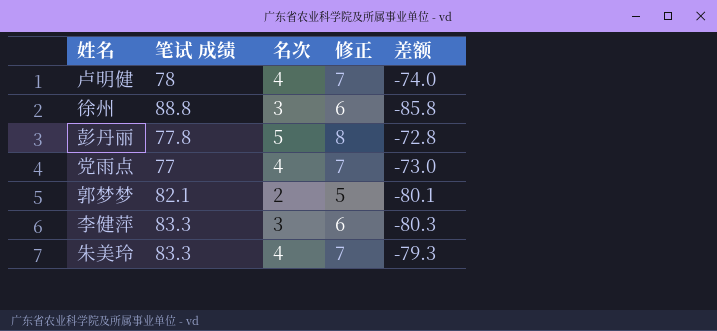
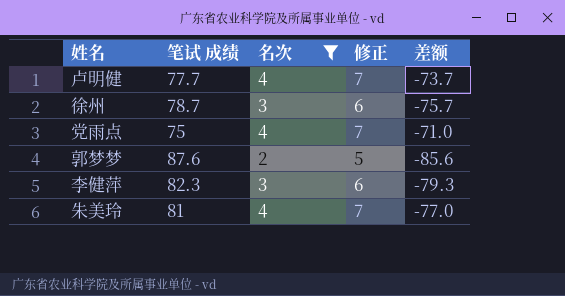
filter: none -> 名次 != 5
卢明健 | 笔试 成绩: 78 -> 77.7
卢明健 | 差额: -74.0 -> -73.7
徐州 | 笔试 成绩: 88.8 -> 78.7
徐州 | 差额: -85.8 -> -75.7
党雨点 | 笔试 成绩: 77 -> 75
党雨点 | 差额: -73.0 -> -71.0
郭梦梦 | 笔试 成绩: 82.1 -> 87.6
郭梦梦 | 差额: -80.1 -> -85.6
李健萍 | 笔试 成绩: 83.3 -> 82.3
李健萍 | 差额: -80.3 -> -79.3
朱美玲 | 笔试 成绩: 83.3 -> 81
朱美玲 | 差额: -79.3 -> -77.0

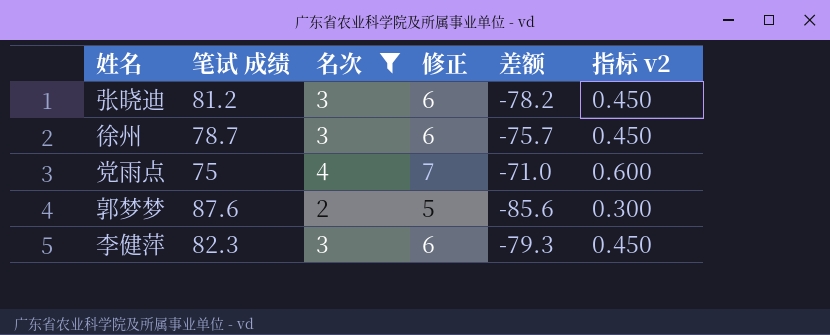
column 指标 v2 | formula: none -> [名次] * 0.15
row 卢明健: 77.7 | 4 | 7 | -73.7 -> none
row 朱美玲: 81 | 4 | 7 | -77.0 -> none
row 张晓迪: none -> 81.2 | 3 | 6 | -78.2 | 0.450

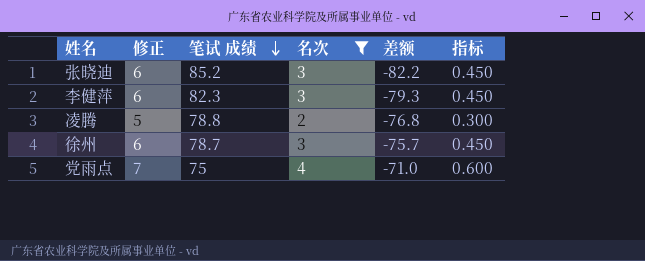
row order: none -> 笔试 成绩 descending
column 修正 | position: 4 -> 2
column name: 指标 v2 -> 指标
row 郭梦梦: 87.6 | 2 | 5 | -85.6 | 0.300 -> none
张晓迪 | 笔试 成绩: 81.2 -> 85.2
张晓迪 | 差额: -78.2 -> -82.2
row 凌腾: none -> 5 | 78.8 | 2 | -76.8 | 0.300

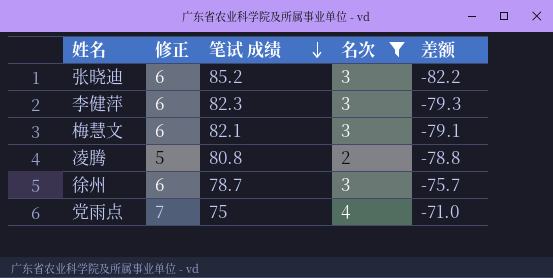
column 指标 | formula: [名次] * 0.15 -> none
row 梅慧文: none -> 6 | 82.1 | 3 | -79.1
凌腾 | 笔试 成绩: 78.8 -> 80.8
凌腾 | 差额: -76.8 -> -78.8

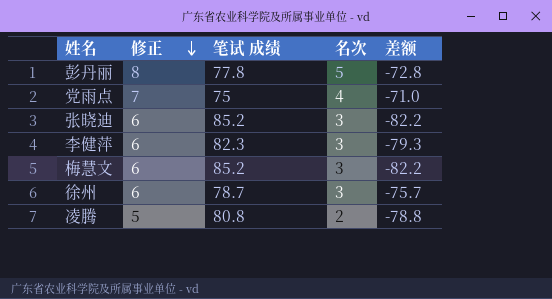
filter: 名次 != 5 -> none
row order: 笔试 成绩 descending -> 修正 descending
梅慧文 | 笔试 成绩: 82.1 -> 85.2
梅慧文 | 差额: -79.1 -> -82.2

